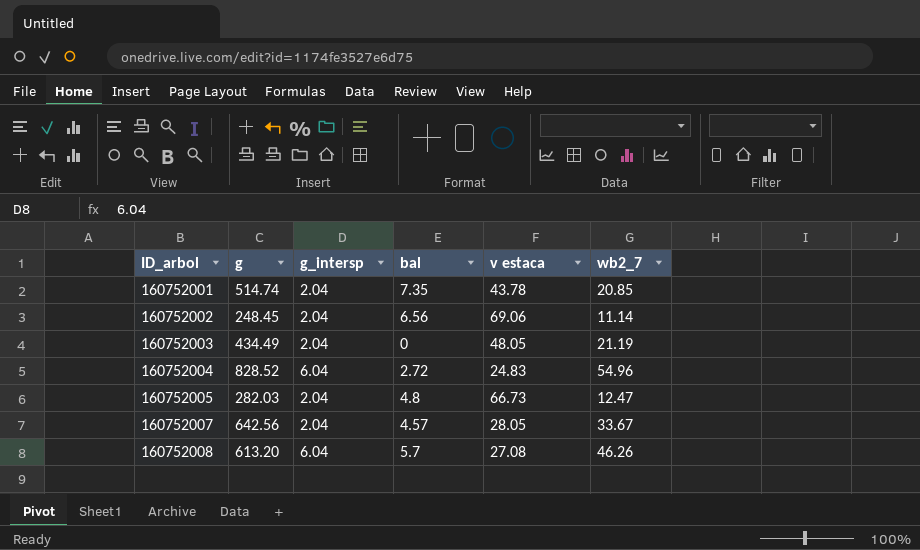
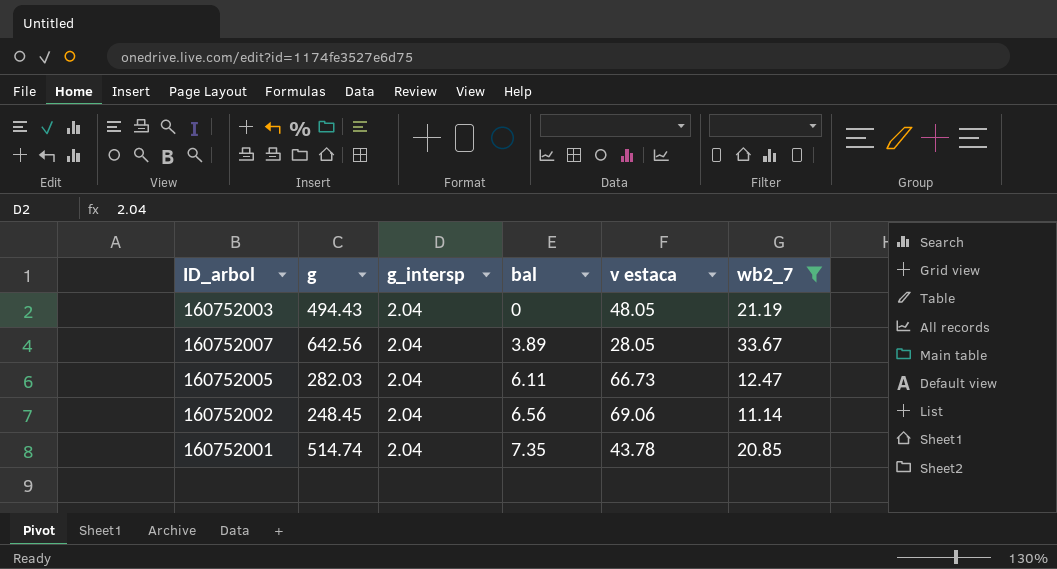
filter: none -> wb2_7 <= 33.67
row order: ID_arbol ascending -> bal ascending
160752003 | g: 434.49 -> 494.43
160752007 | bal: 4.57 -> 3.89
160752005 | bal: 4.8 -> 6.11

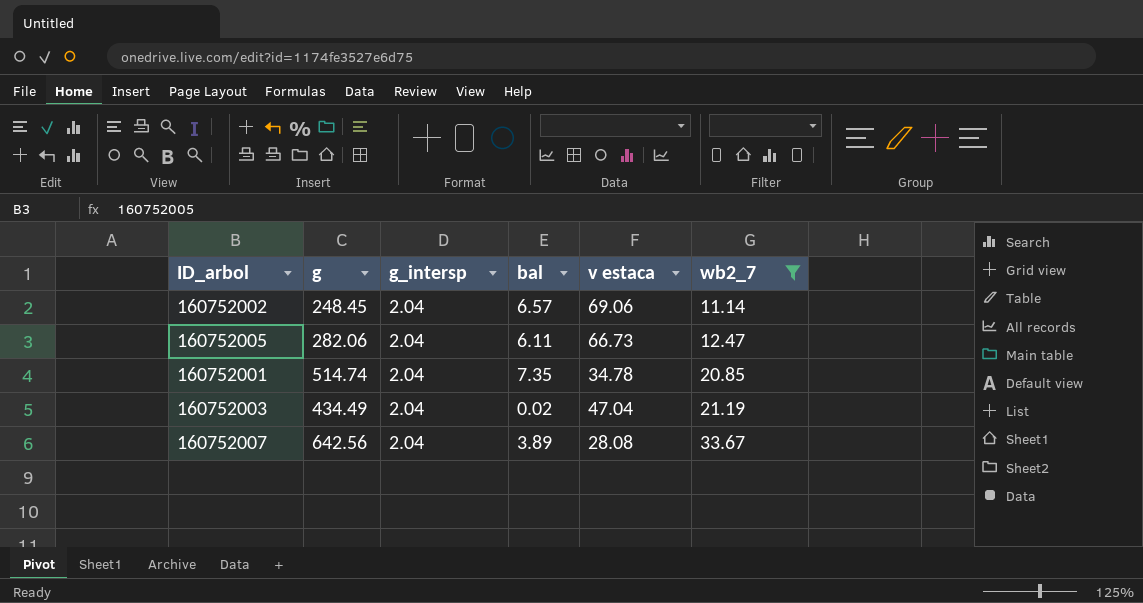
row order: bal ascending -> wb2_7 ascending
160752002 | bal: 6.56 -> 6.57
160752005 | g: 282.03 -> 282.06
160752001 | v estaca: 43.78 -> 34.78
160752003 | g: 494.43 -> 434.49
160752003 | bal: 0 -> 0.02
160752003 | v estaca: 48.05 -> 47.04
160752007 | v estaca: 28.05 -> 28.08

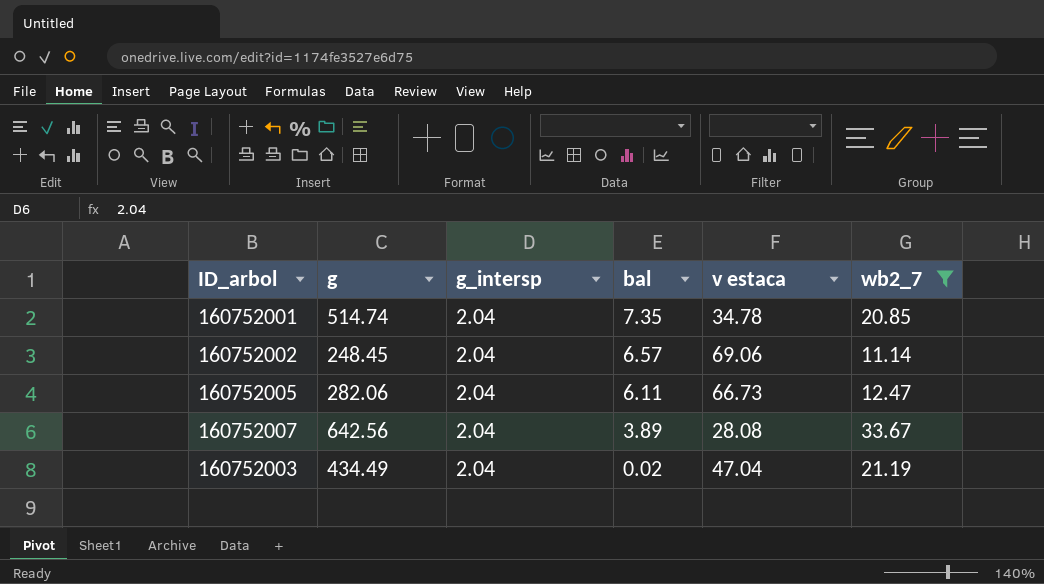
row order: wb2_7 ascending -> bal descending

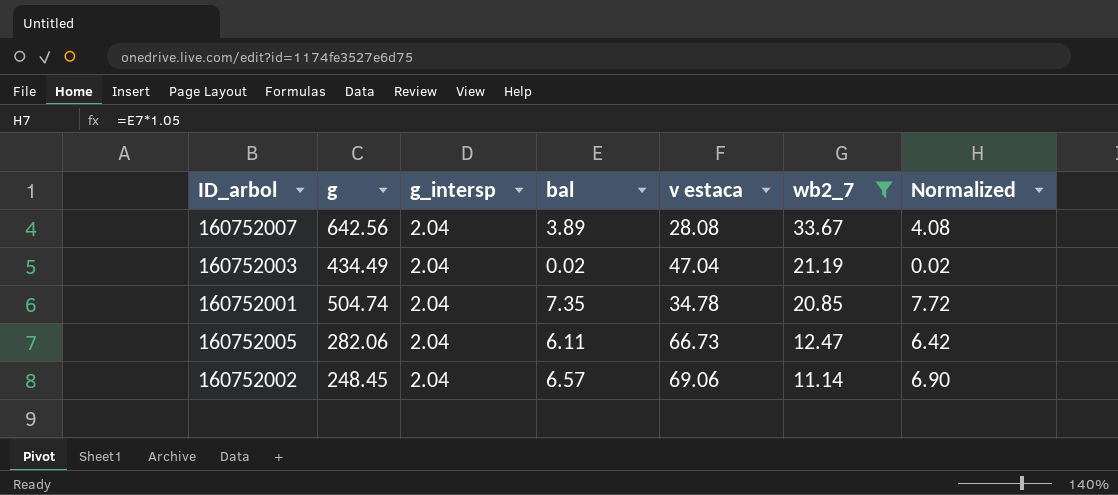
row order: bal descending -> wb2_7 descending
column Normalized | formula: none -> [bal] * 1.05
160752001 | g: 514.74 -> 504.74

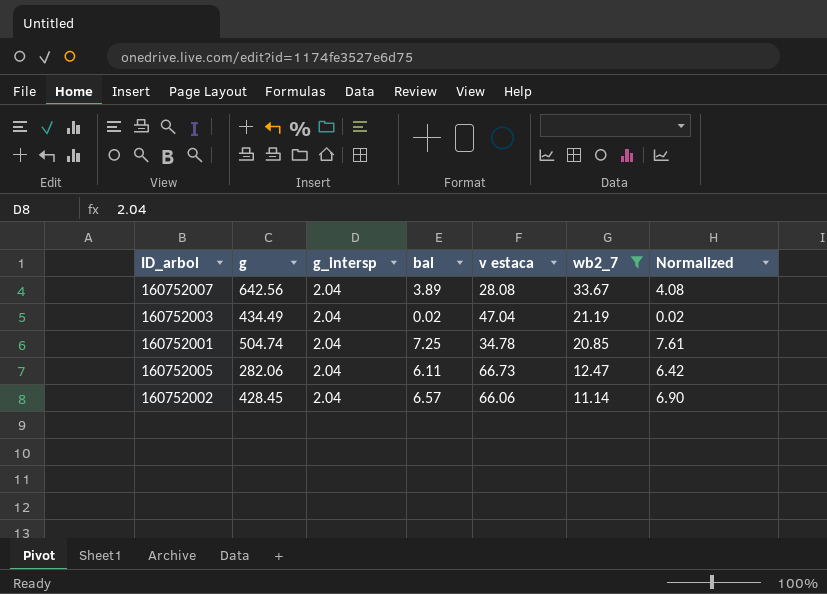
160752001 | bal: 7.35 -> 7.25
160752001 | Normalized: 7.72 -> 7.61
160752002 | g: 248.45 -> 428.45
160752002 | v estaca: 69.06 -> 66.06

